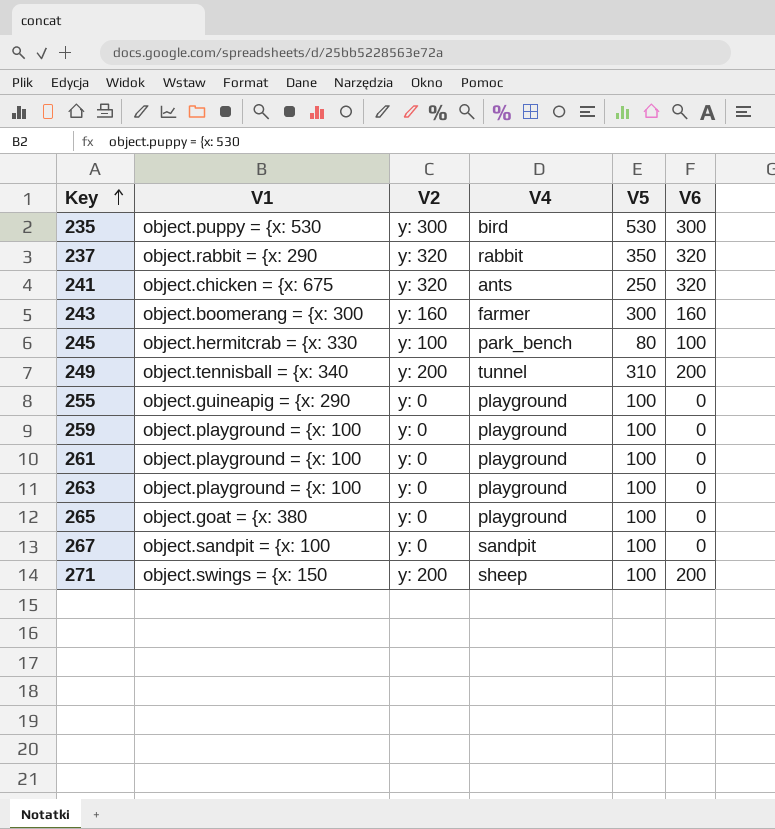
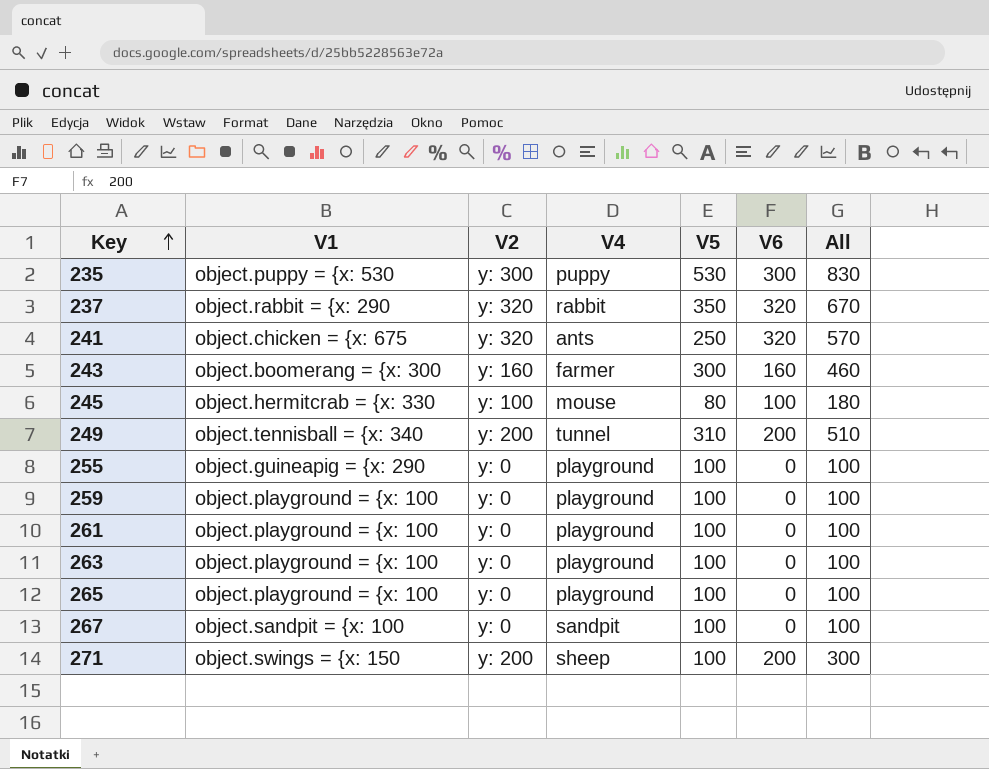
column All | formula: none -> [V5] + [V6]
235 | V4: bird -> puppy
245 | V4: park_bench -> mouse
265 | V1: object.goat = {x: 380 -> object.playground = {x: 100

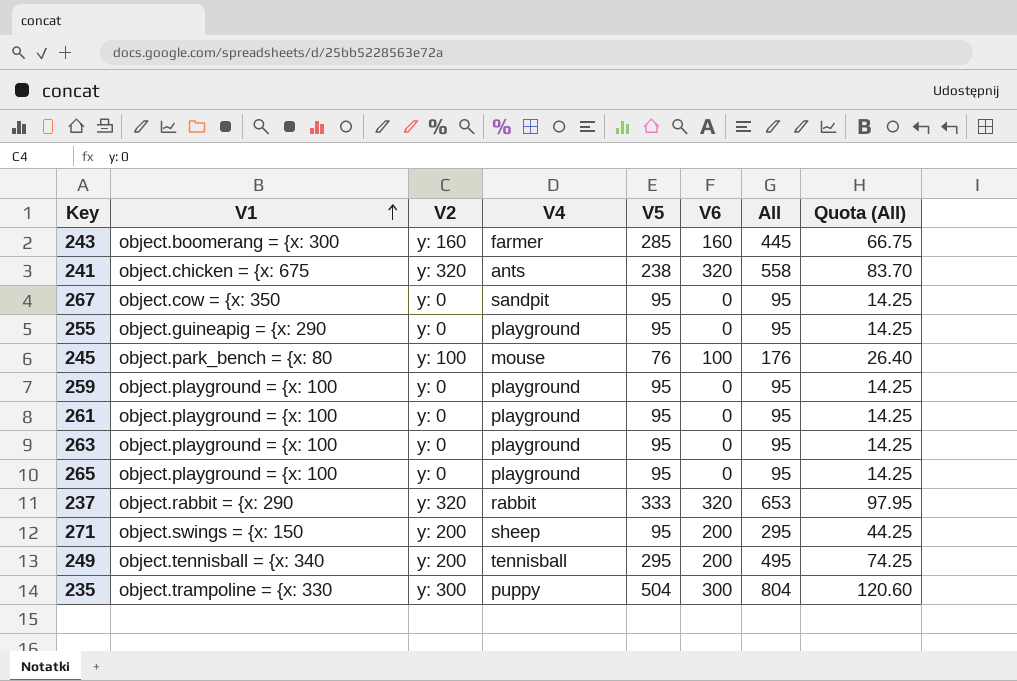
row order: Key ascending -> V1 ascending
column Quota (All) | formula: none -> [All] * 0.15
243 | V5: 300 -> 285
243 | All: 460 -> 445
241 | V5: 250 -> 238
241 | All: 570 -> 558
267 | V1: object.sandpit = {x: 100 -> object.cow = {x: 350
267 | V5: 100 -> 95
267 | All: 100 -> 95
255 | V5: 100 -> 95
255 | All: 100 -> 95
245 | V1: object.hermitcrab = {x: 330 -> object.park_bench = {x: 80
245 | V5: 80 -> 76
245 | All: 180 -> 176
259 | V5: 100 -> 95
259 | All: 100 -> 95
261 | V5: 100 -> 95
261 | All: 100 -> 95
263 | V5: 100 -> 95
263 | All: 100 -> 95
265 | V5: 100 -> 95
265 | All: 100 -> 95
237 | V5: 350 -> 333
237 | All: 670 -> 653
271 | V5: 100 -> 95
271 | All: 300 -> 295
249 | V4: tunnel -> tennisball
249 | V5: 310 -> 295
249 | All: 510 -> 495
235 | V1: object.puppy = {x: 530 -> object.trampoline = {x: 330
235 | V5: 530 -> 504
235 | All: 830 -> 804

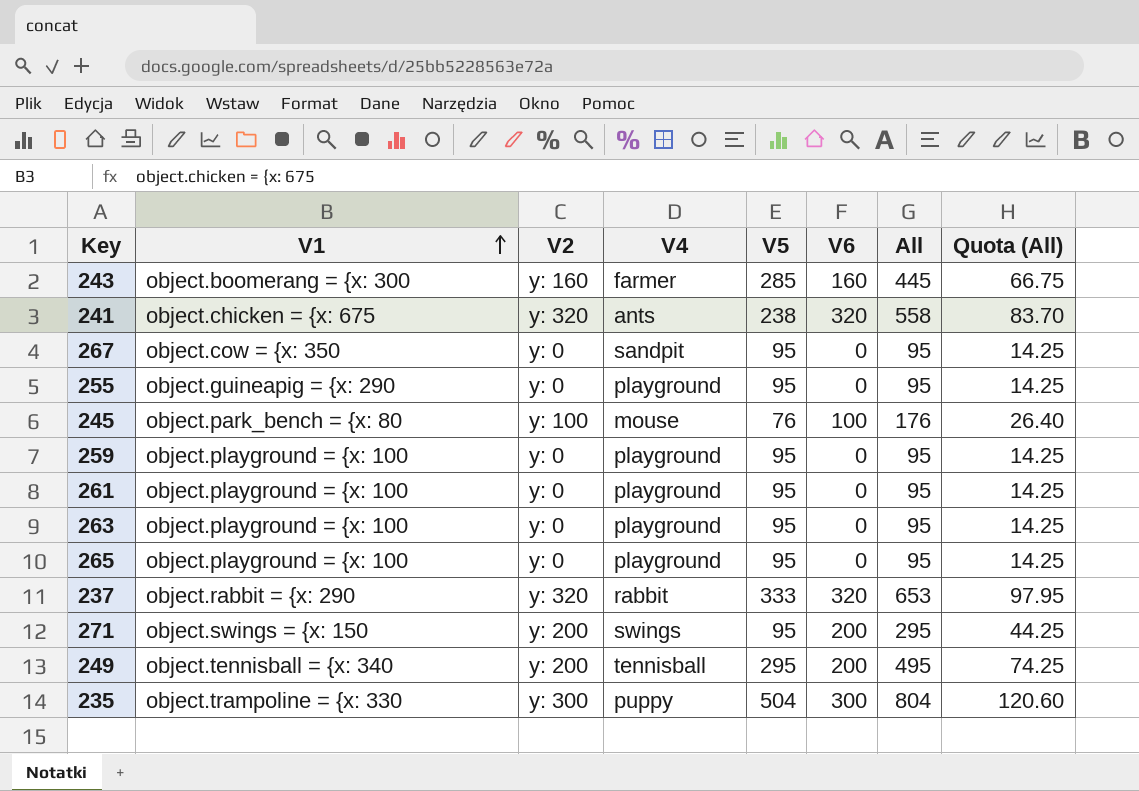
271 | V4: sheep -> swings

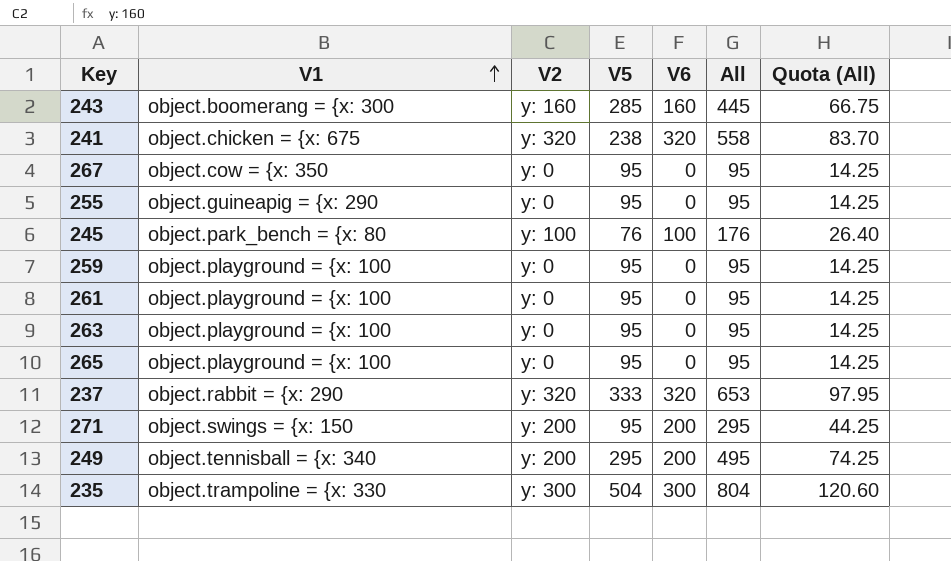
column V4 | position: 4 -> none

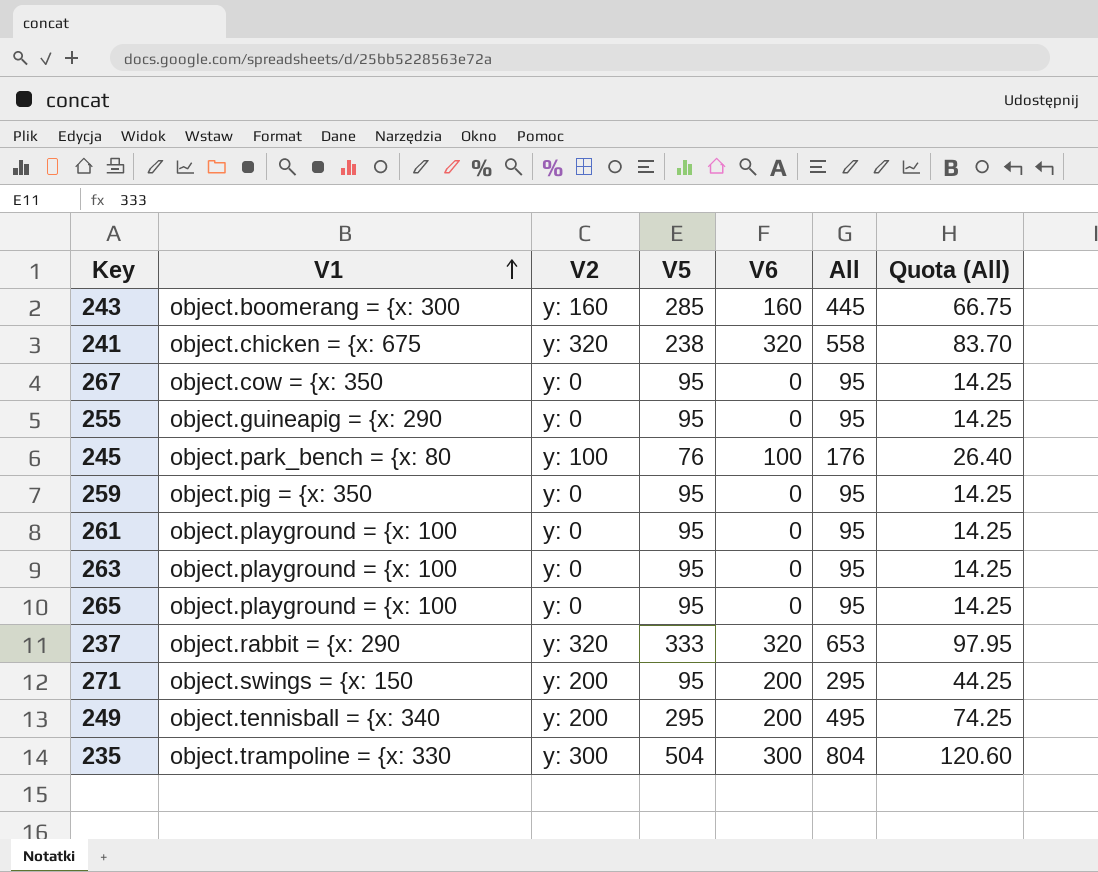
259 | V1: object.playground = {x: 100 -> object.pig = {x: 350

